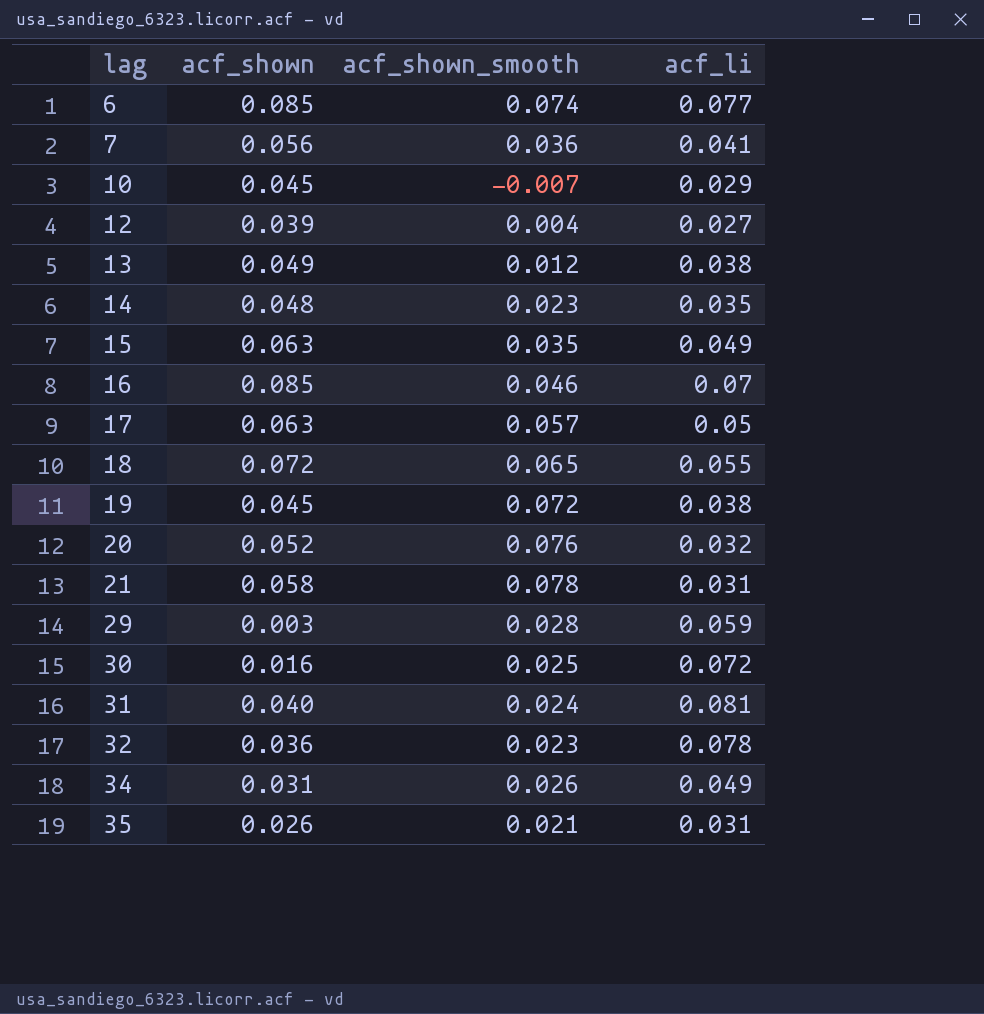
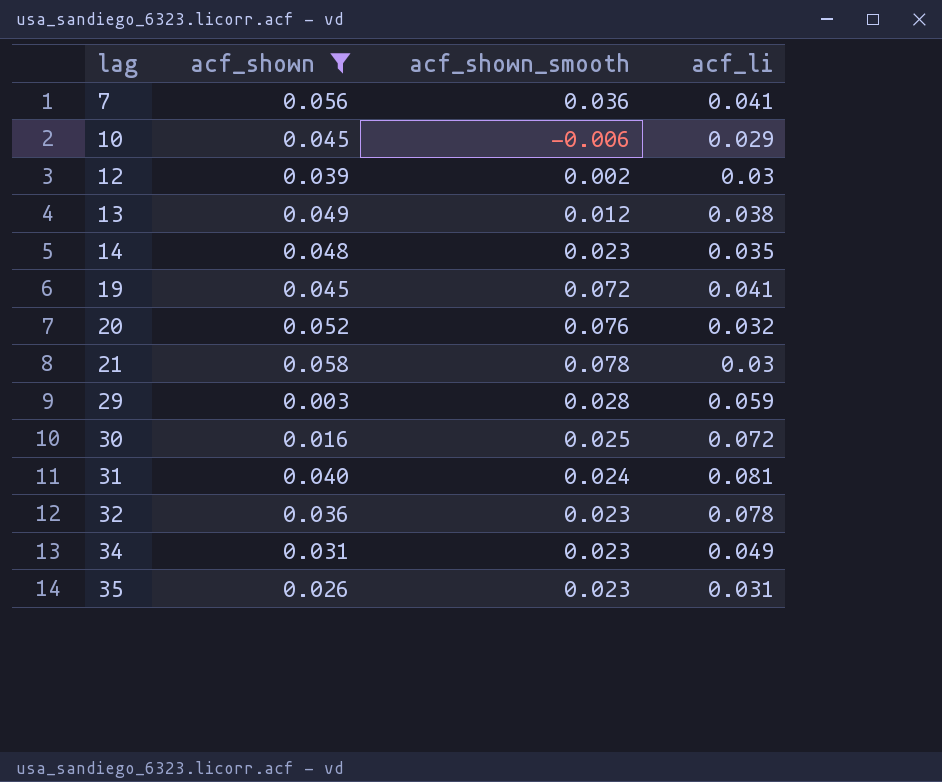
filter: none -> acf_shown <= 0.058
10 | acf_shown_smooth: -0.007 -> -0.006
12 | acf_shown_smooth: 0.004 -> 0.002
12 | acf_li: 0.027 -> 0.03
19 | acf_li: 0.038 -> 0.041
21 | acf_li: 0.031 -> 0.03
34 | acf_shown_smooth: 0.026 -> 0.023
35 | acf_shown_smooth: 0.021 -> 0.023

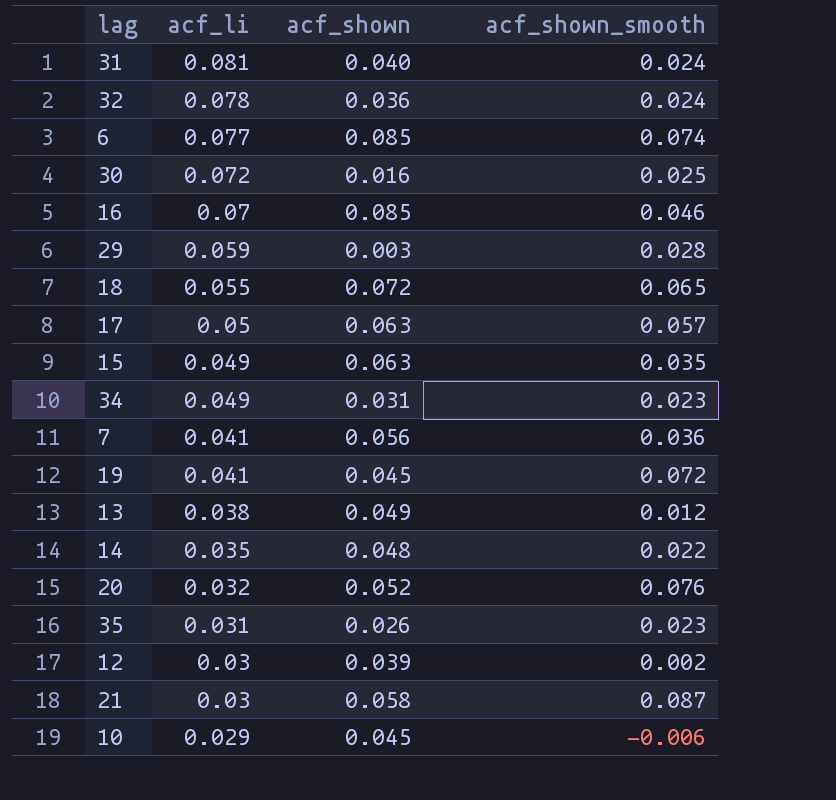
filter: acf_shown <= 0.058 -> none
row order: lag ascending -> acf_li descending
column acf_li | position: 4 -> 2
32 | acf_shown_smooth: 0.023 -> 0.024
14 | acf_shown_smooth: 0.023 -> 0.022
21 | acf_shown_smooth: 0.078 -> 0.087

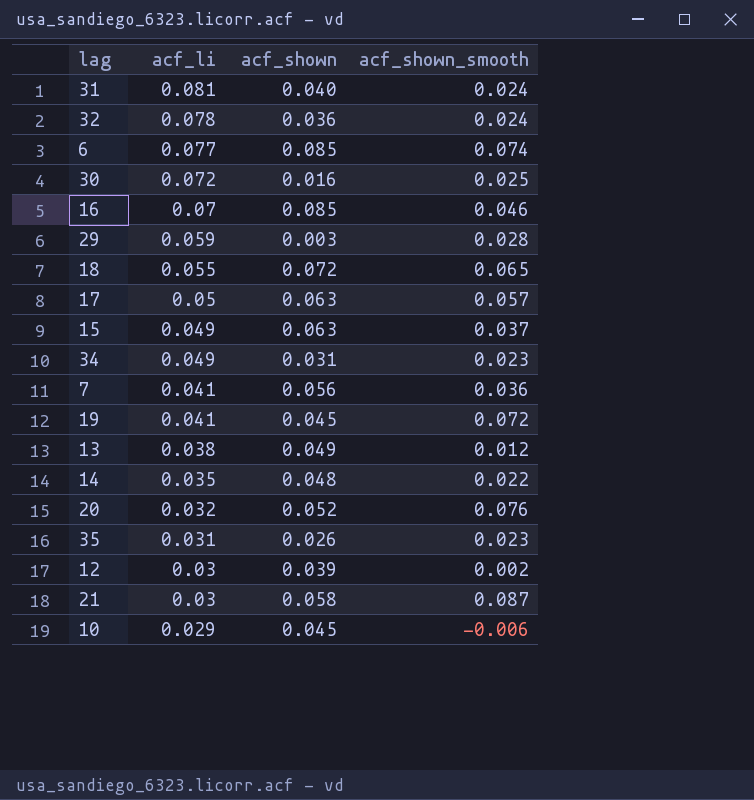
15 | acf_shown_smooth: 0.035 -> 0.037

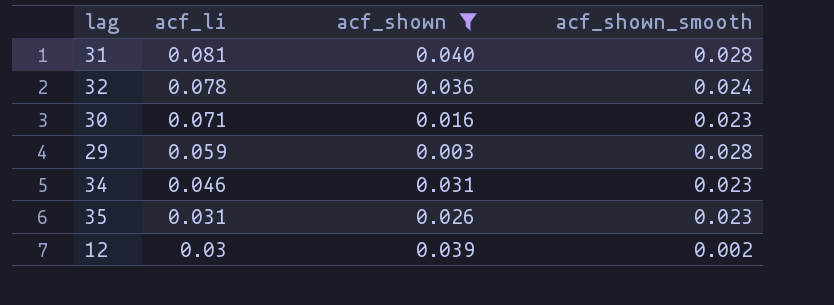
filter: none -> acf_shown <= 0.040
31 | acf_shown_smooth: 0.024 -> 0.028
30 | acf_li: 0.072 -> 0.071
30 | acf_shown_smooth: 0.025 -> 0.023
34 | acf_li: 0.049 -> 0.046

